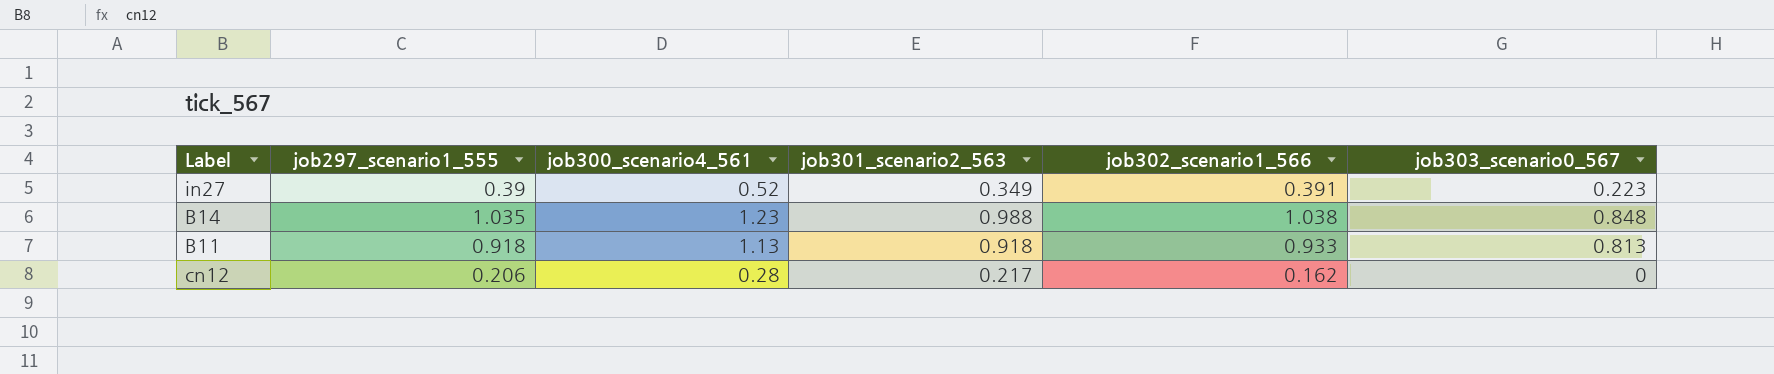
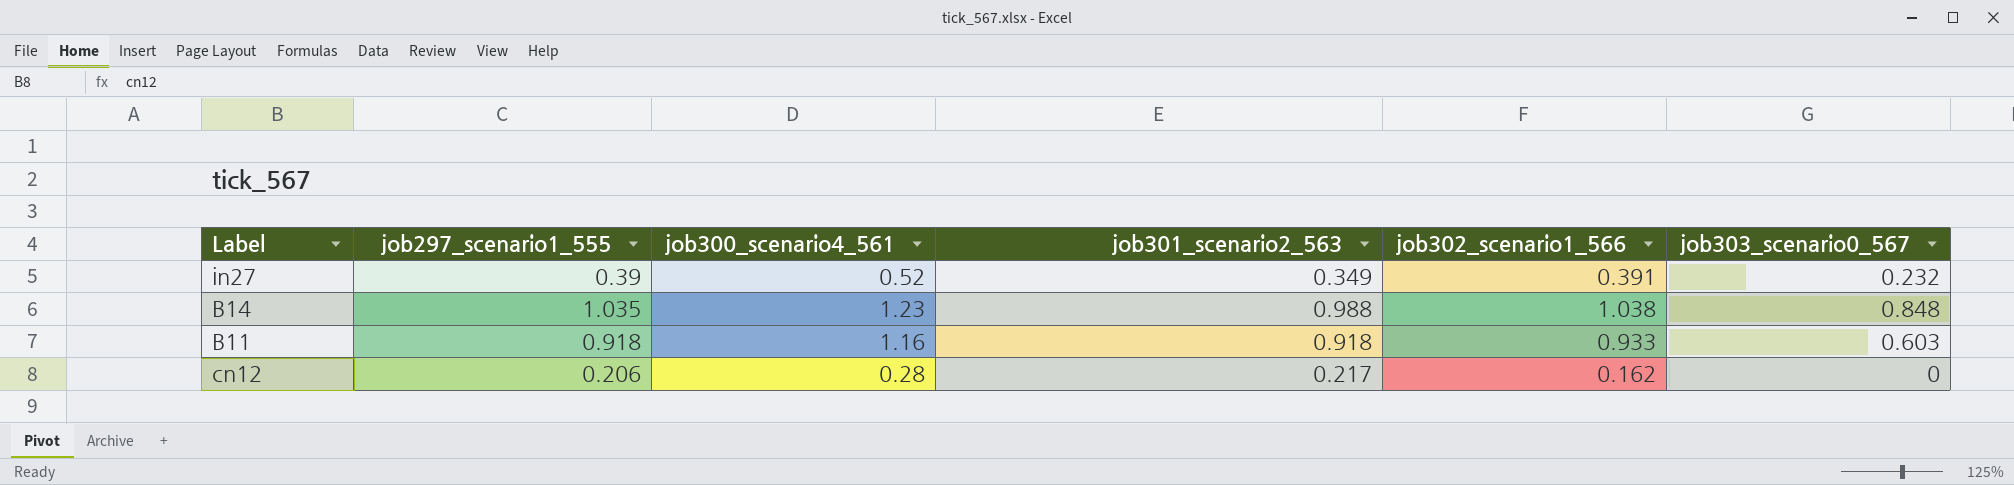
in27 | job303_scenario0_567: 0.223 -> 0.232
B11 | job300_scenario4_561: 1.13 -> 1.16
B11 | job303_scenario0_567: 0.813 -> 0.603

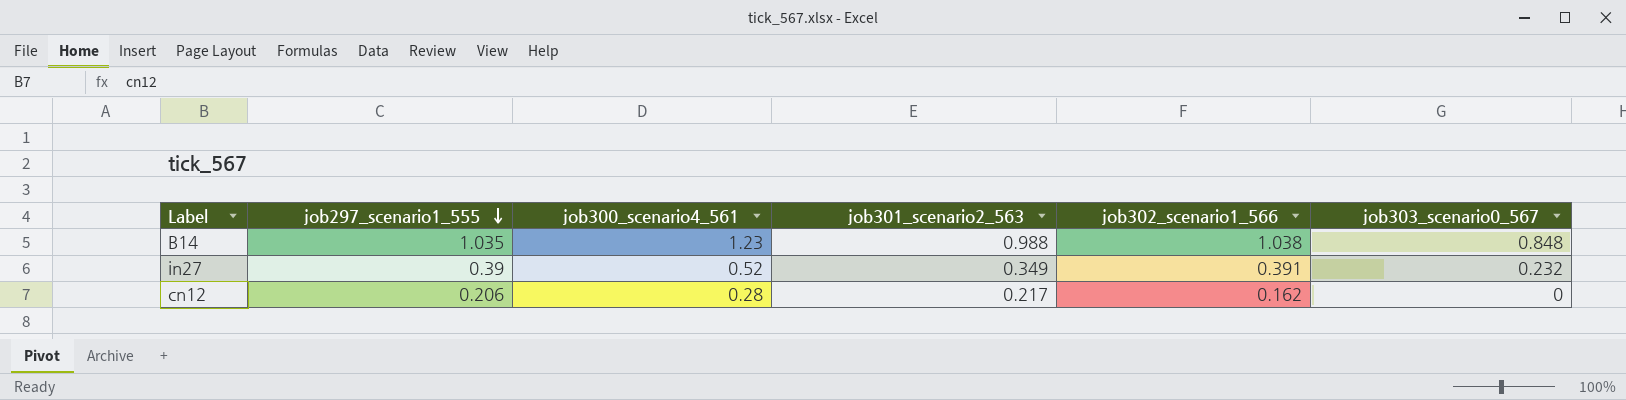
row order: none -> job297_scenario1_555 descending
row B11: 0.918 | 1.16 | 0.918 | 0.933 | 0.603 -> none

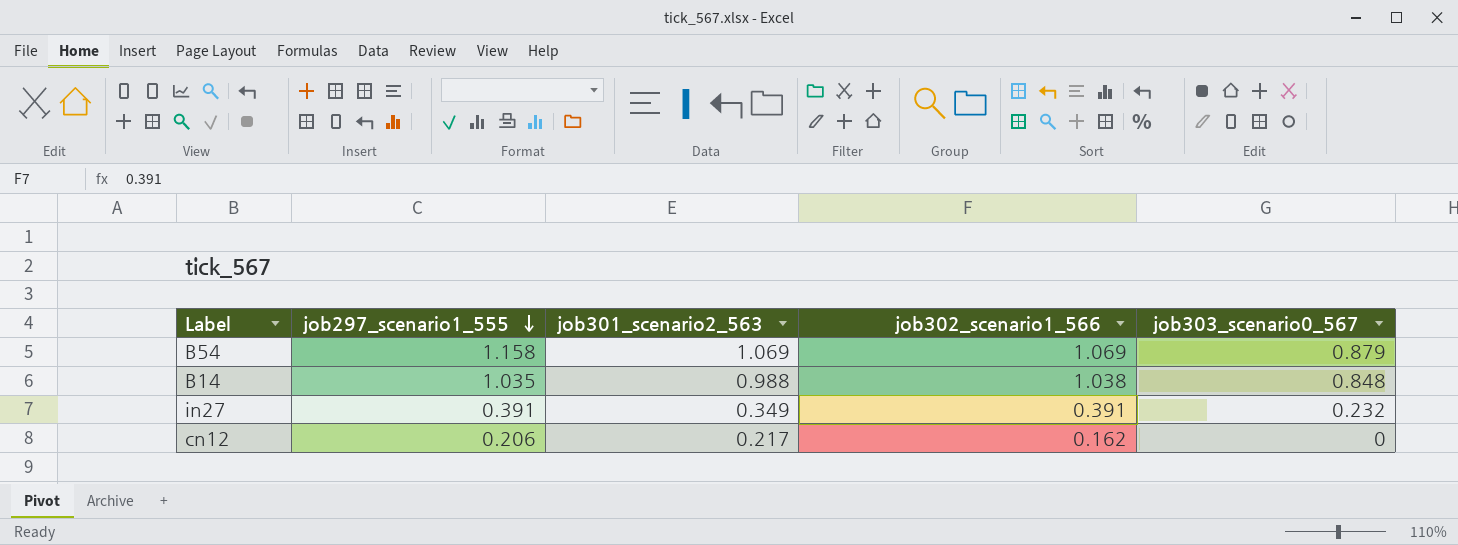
column job300_scenario4_561 | position: 3 -> none
row B54: none -> 1.158 | 1.069 | 1.069 | 0.879
in27 | job297_scenario1_555: 0.39 -> 0.391

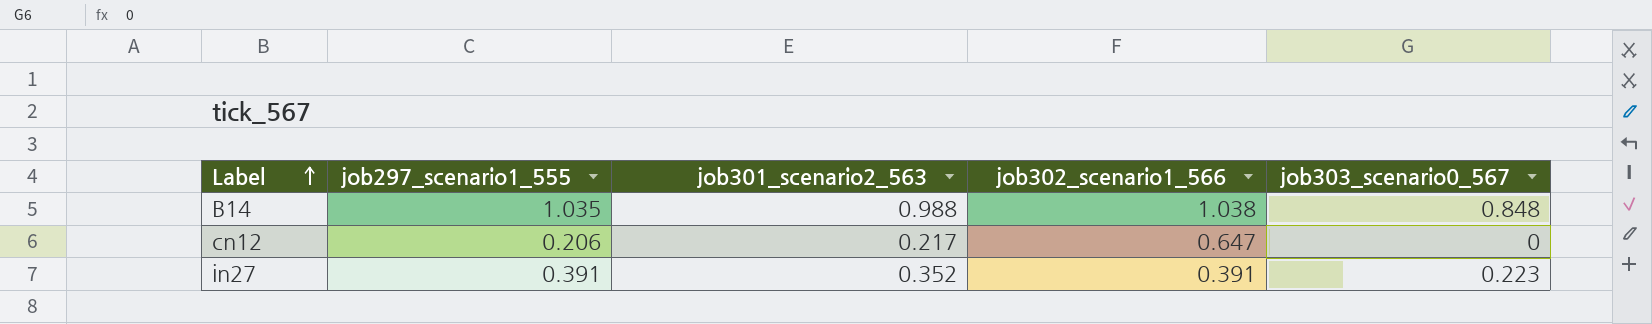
row order: job297_scenario1_555 descending -> Label ascending
row B54: 1.158 | 1.069 | 1.069 | 0.879 -> none
cn12 | job302_scenario1_566: 0.162 -> 0.647
in27 | job301_scenario2_563: 0.349 -> 0.352
in27 | job303_scenario0_567: 0.232 -> 0.223

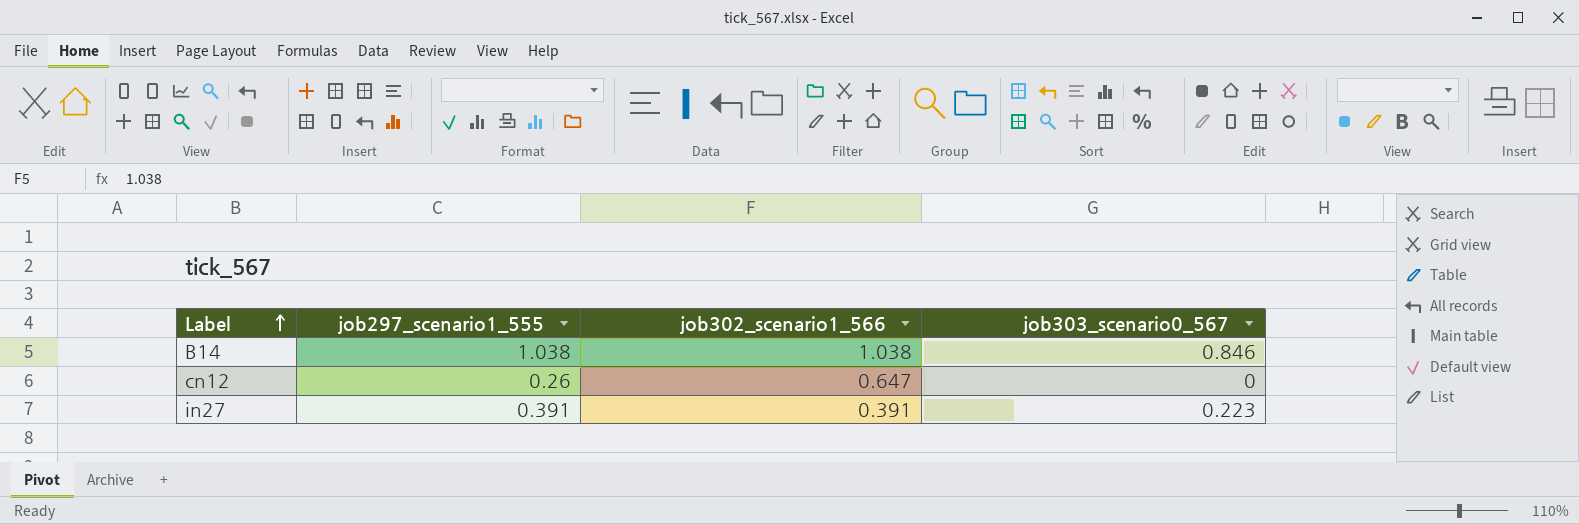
column job301_scenario2_563 | position: 3 -> none
B14 | job297_scenario1_555: 1.035 -> 1.038
B14 | job303_scenario0_567: 0.848 -> 0.846
cn12 | job297_scenario1_555: 0.206 -> 0.26

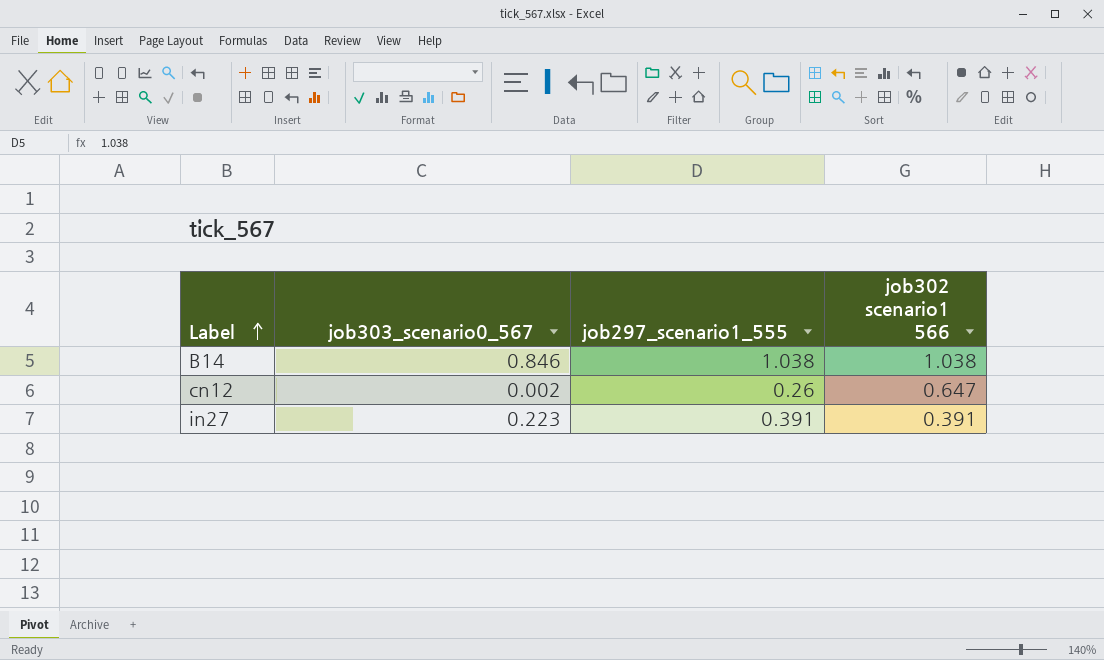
column job303_scenario0_567 | position: 4 -> 2
column name: job302_scenario1_566 -> job302 scenario1 566
cn12 | job303_scenario0_567: 0 -> 0.002

